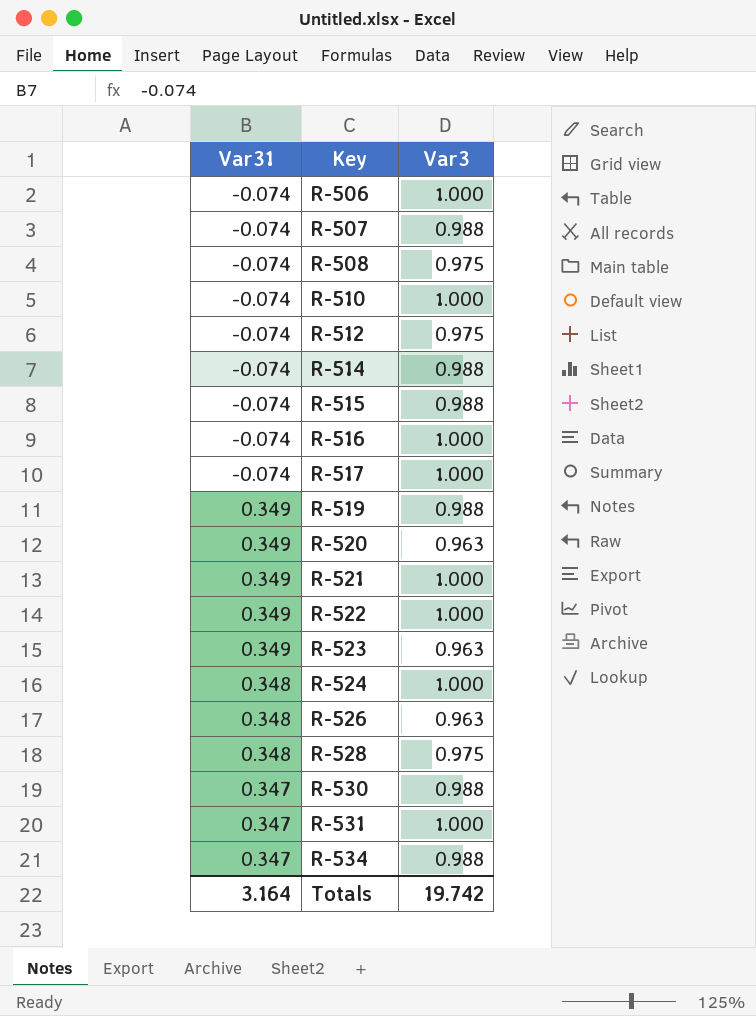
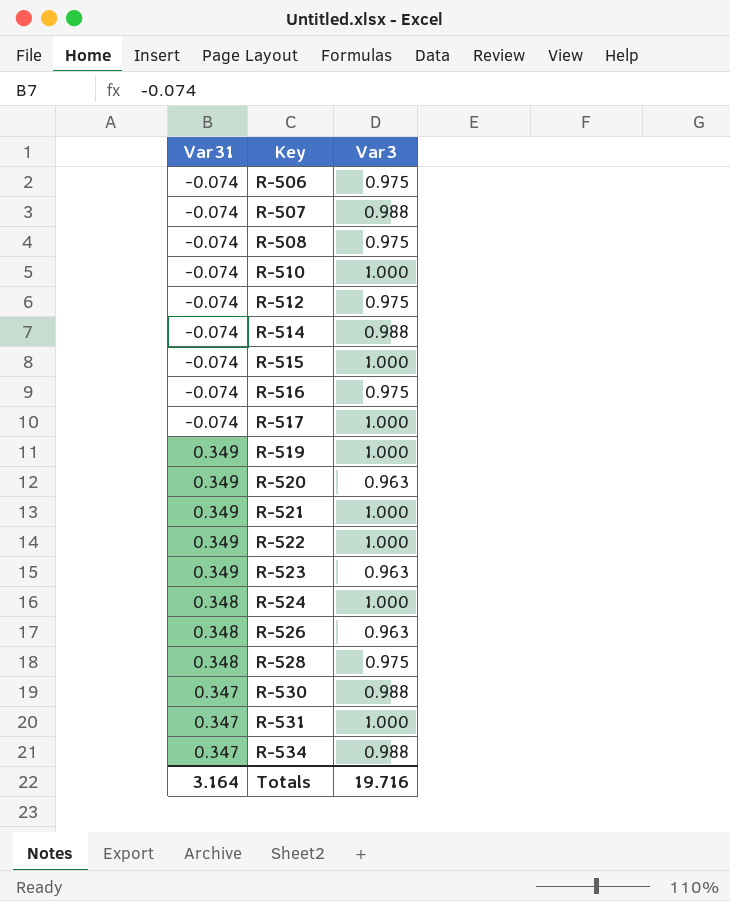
R-506 | Var3: 1.000 -> 0.975
R-515 | Var3: 0.988 -> 1.000
R-516 | Var3: 1.000 -> 0.975
R-519 | Var3: 0.988 -> 1.000
Totals | Var3: 19.742 -> 19.716

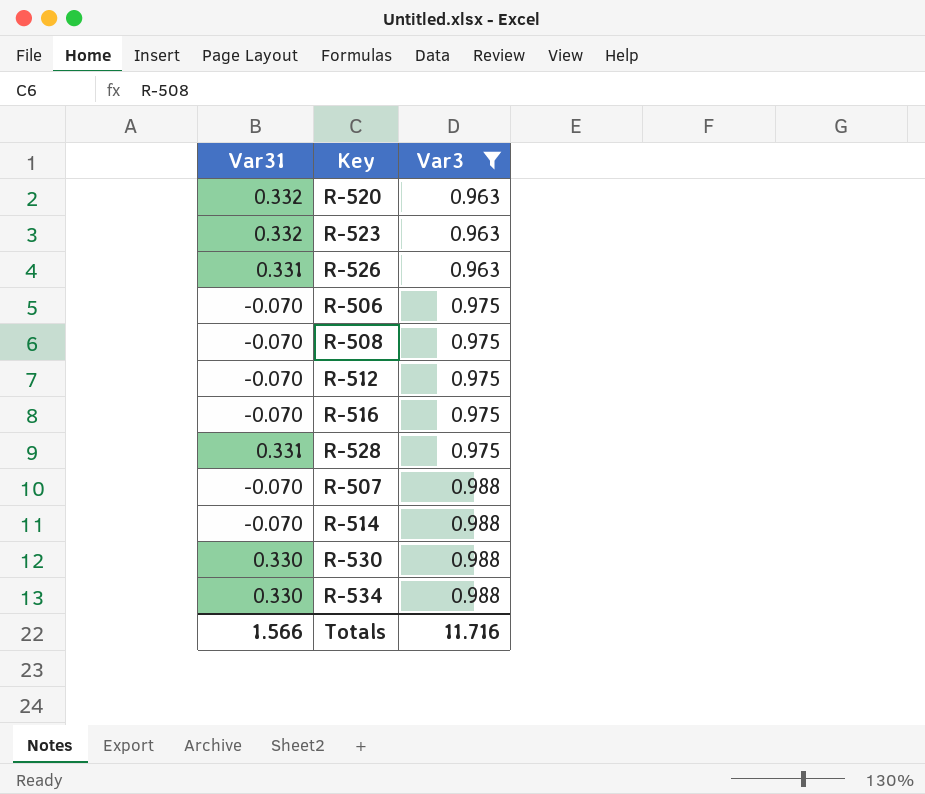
filter: none -> Var3 != 1.000
row order: Key ascending -> Var3 ascending
R-520 | Var31: 0.349 -> 0.332
R-523 | Var31: 0.349 -> 0.332
R-526 | Var31: 0.348 -> 0.331
R-506 | Var31: -0.074 -> -0.070
R-508 | Var31: -0.074 -> -0.070
R-512 | Var31: -0.074 -> -0.070
R-516 | Var31: -0.074 -> -0.070
R-528 | Var31: 0.348 -> 0.331
R-507 | Var31: -0.074 -> -0.070
R-514 | Var31: -0.074 -> -0.070
R-530 | Var31: 0.347 -> 0.330
R-534 | Var31: 0.347 -> 0.330
Totals | Var31: 3.164 -> 1.566
Totals | Var3: 19.716 -> 11.716

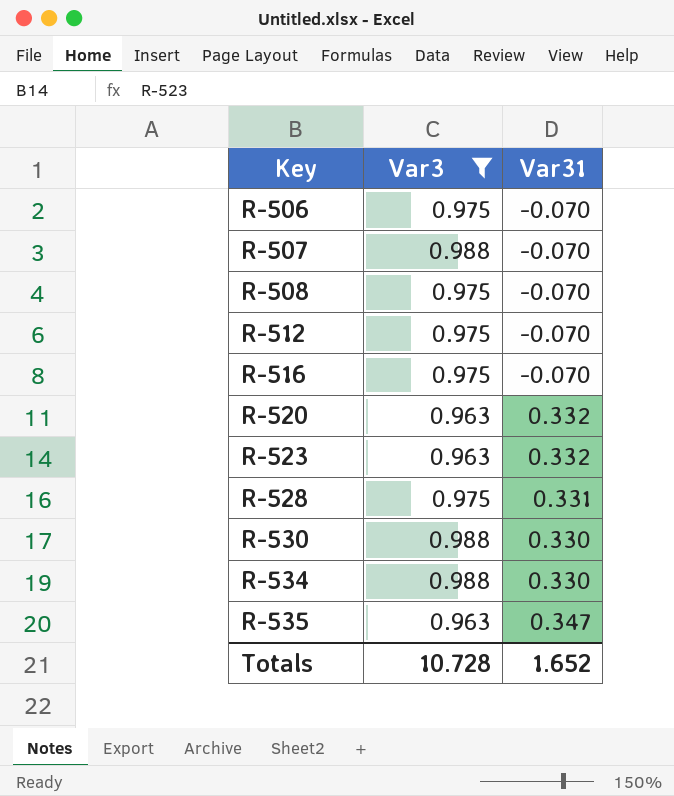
row order: Var3 ascending -> Key ascending
column Var31 | position: 1 -> 3
row R-526: 0.331 | 0.963 -> none
row R-514: -0.070 | 0.988 -> none
row R-535: none -> 0.963 | 0.347
Totals | Var3: 11.716 -> 10.728
Totals | Var31: 1.566 -> 1.652

